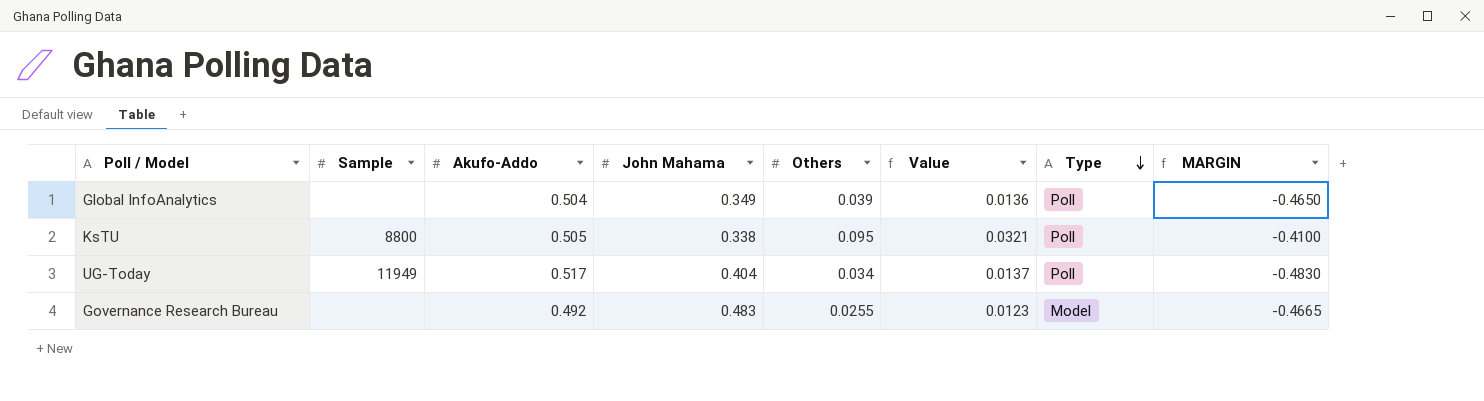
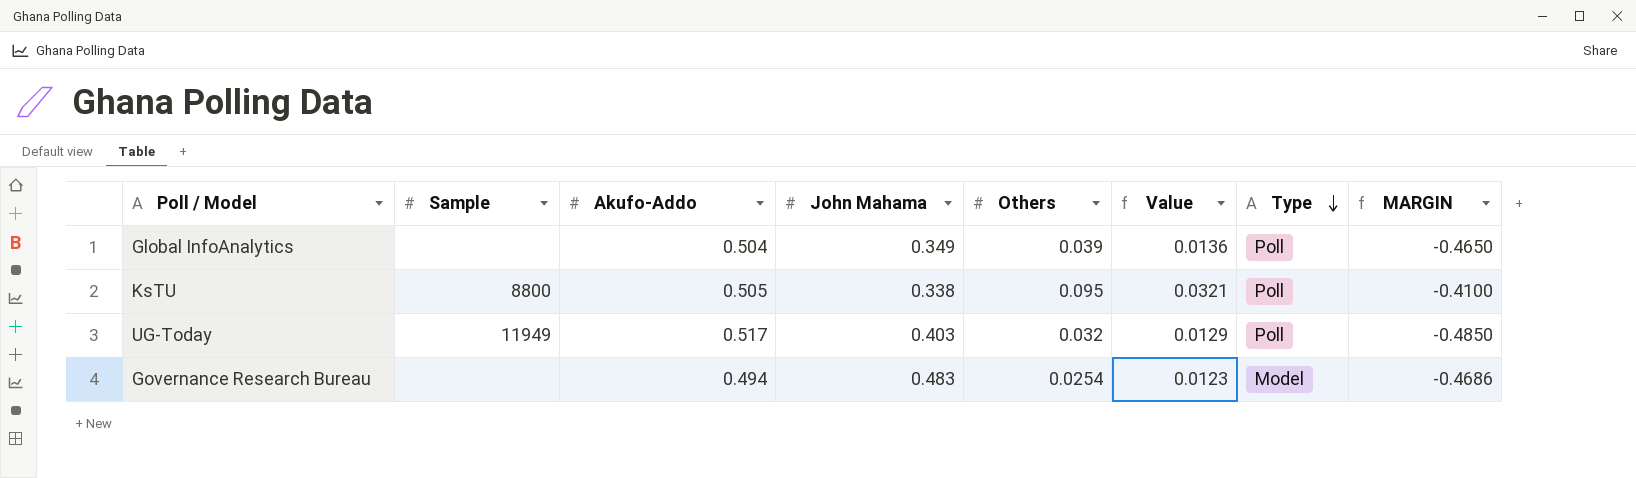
UG-Today | John Mahama: 0.404 -> 0.403
UG-Today | Others: 0.034 -> 0.032
UG-Today | Value: 0.0137 -> 0.0129
UG-Today | MARGIN: -0.4830 -> -0.4850
Governance Research Bureau | Akufo-Addo: 0.492 -> 0.494
Governance Research Bureau | Others: 0.0255 -> 0.0254
Governance Research Bureau | MARGIN: -0.4665 -> -0.4686

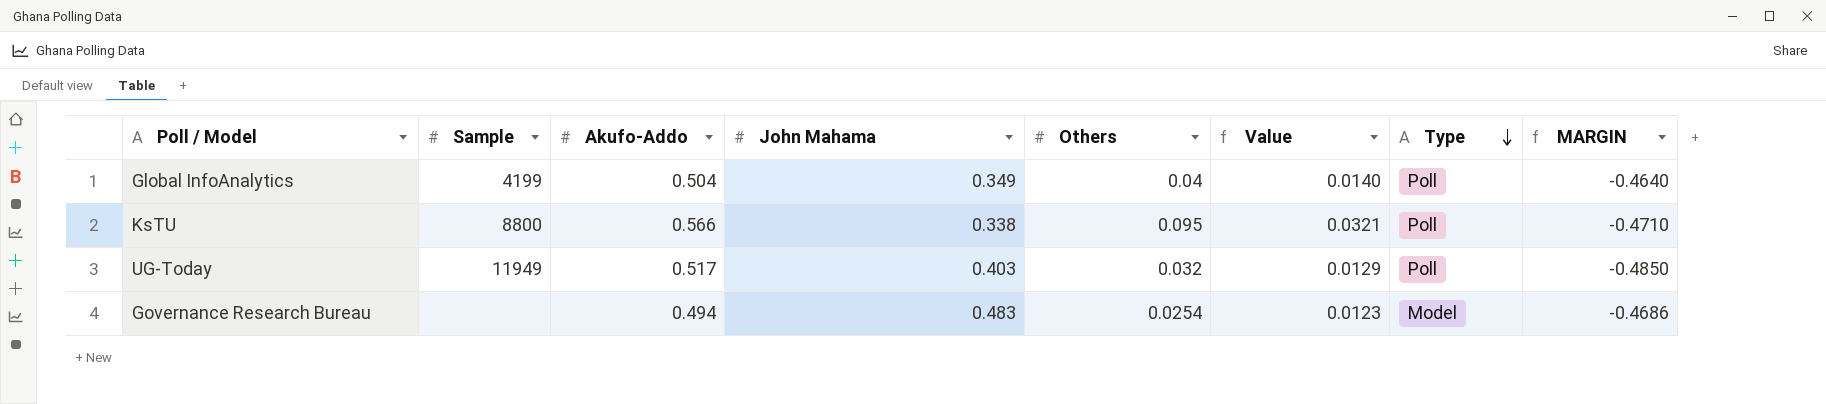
Global InfoAnalytics | Sample: none -> 4199
Global InfoAnalytics | Others: 0.039 -> 0.04
Global InfoAnalytics | Value: 0.0136 -> 0.0140
Global InfoAnalytics | MARGIN: -0.4650 -> -0.4640
KsTU | Akufo-Addo: 0.505 -> 0.566
KsTU | MARGIN: -0.4100 -> -0.4710

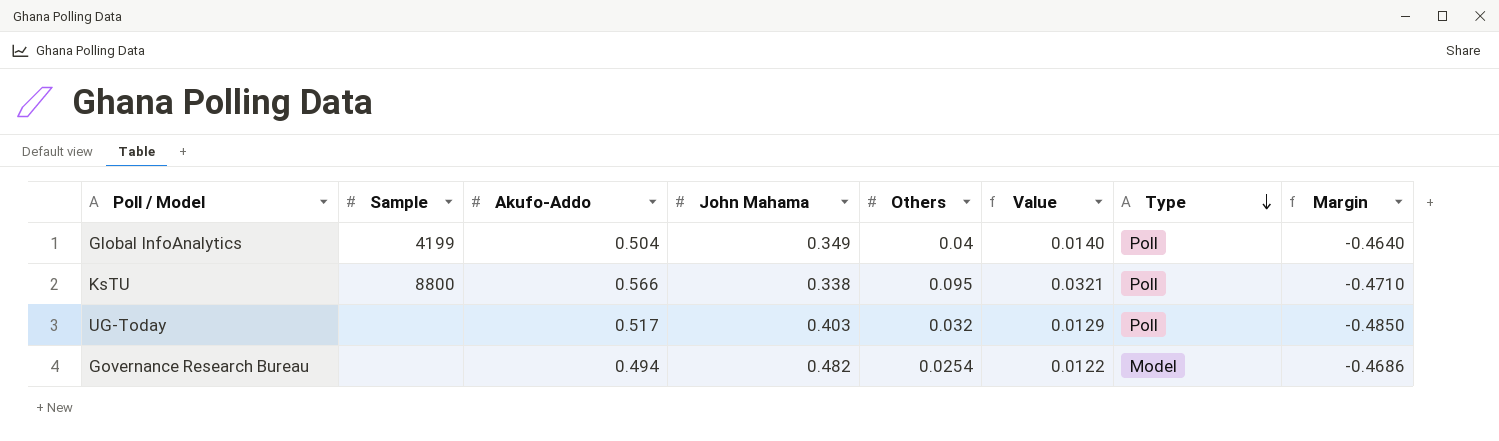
column name: MARGIN -> Margin
UG-Today | Sample: 11949 -> none
Governance Research Bureau | John Mahama: 0.483 -> 0.482
Governance Research Bureau | Value: 0.0123 -> 0.0122

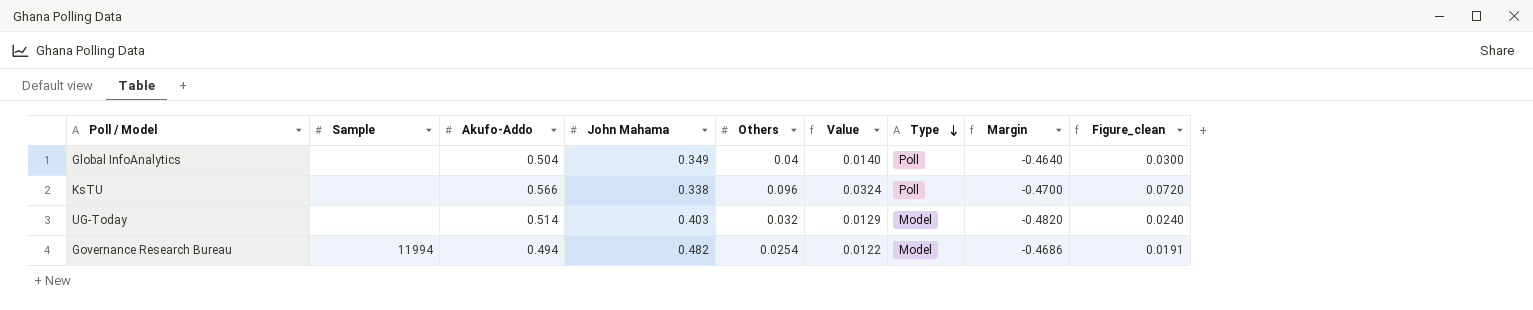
column Figure_clean | formula: none -> [Others] * 0.75
Global InfoAnalytics | Sample: 4199 -> none
KsTU | Sample: 8800 -> none
KsTU | Others: 0.095 -> 0.096
KsTU | Value: 0.0321 -> 0.0324
KsTU | Margin: -0.4710 -> -0.4700
UG-Today | Akufo-Addo: 0.517 -> 0.514
UG-Today | Type: Poll -> Model
UG-Today | Margin: -0.4850 -> -0.4820
Governance Research Bureau | Sample: none -> 11994

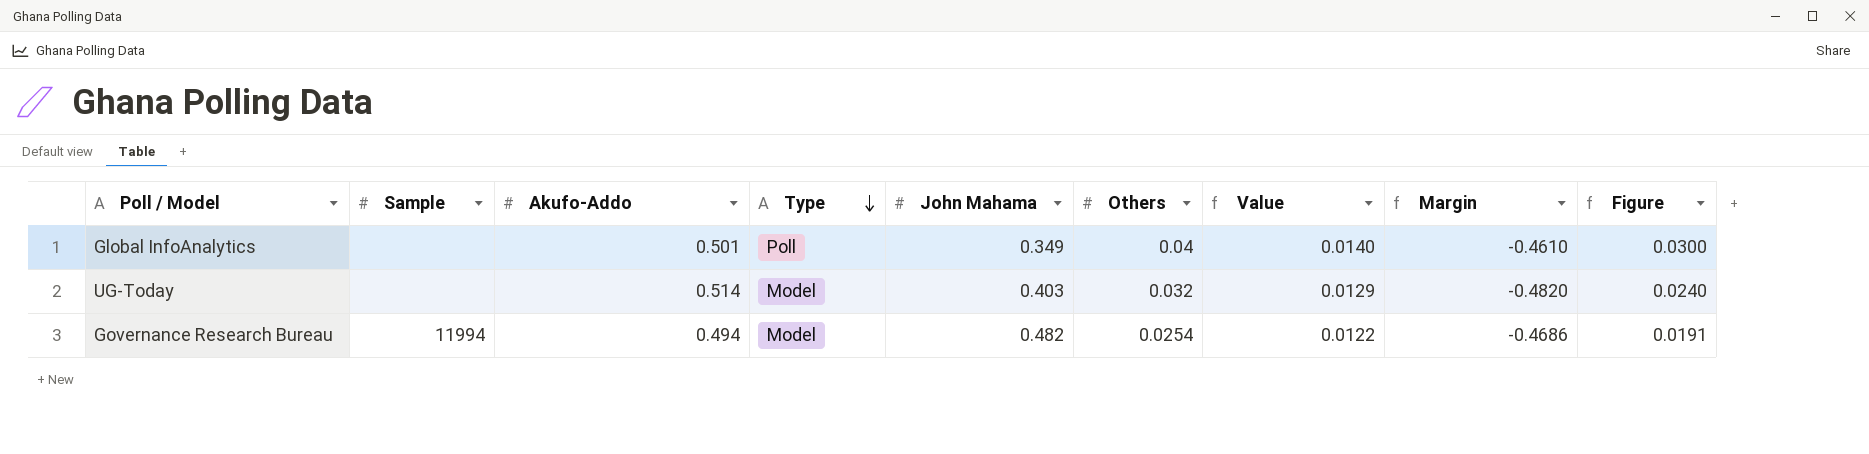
column Type | position: 7 -> 4
column name: Figure_clean -> Figure
row KsTU: none | 0.566 | 0.338 | 0.096 | 0.0324 | Poll | -0.4700 | 0.0720 -> none
Global InfoAnalytics | Akufo-Addo: 0.504 -> 0.501
Global InfoAnalytics | Margin: -0.4640 -> -0.4610

